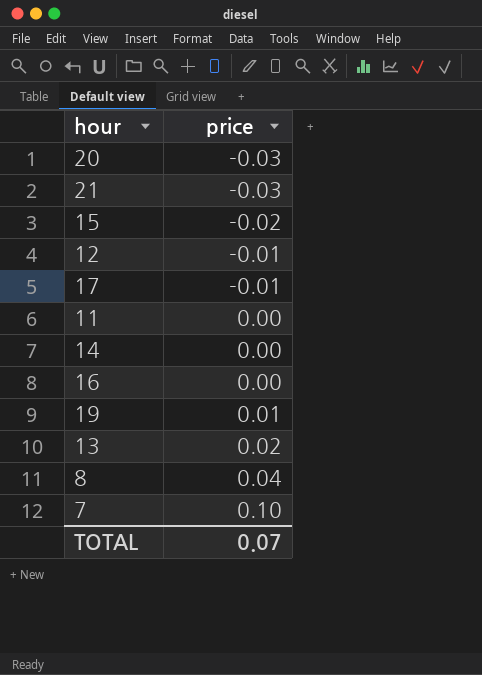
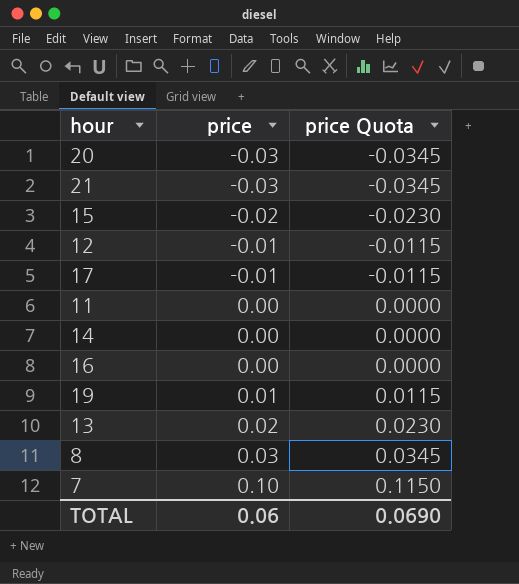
column price Quota | formula: none -> [price] * 1.15
8 | price: 0.04 -> 0.03
TOTAL | price: 0.07 -> 0.06

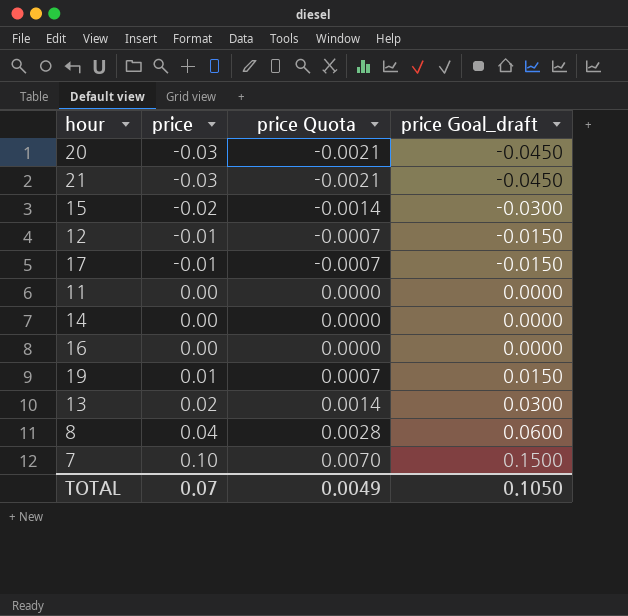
column price Quota | formula: [price] * 1.15 -> [price] * 0.07
column price Goal_draft | formula: none -> [price] * 1.5
8 | price: 0.03 -> 0.04
TOTAL | price: 0.06 -> 0.07
TOTAL | price Quota: 0.0690 -> 0.0049

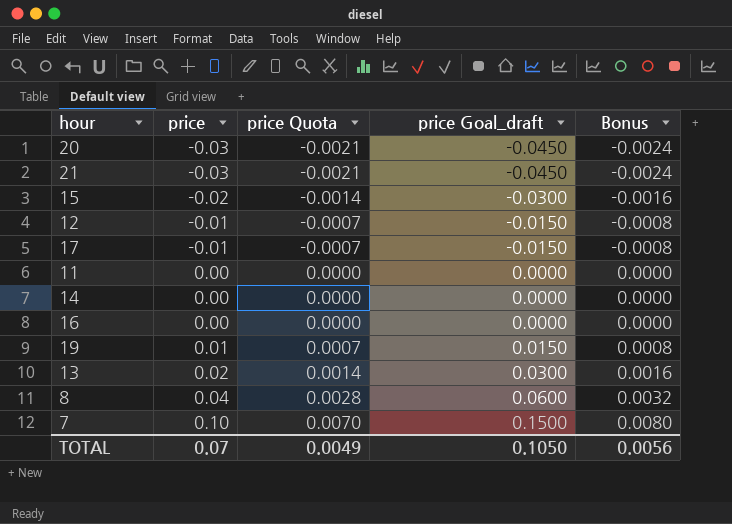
column Bonus | formula: none -> [price] * 0.08

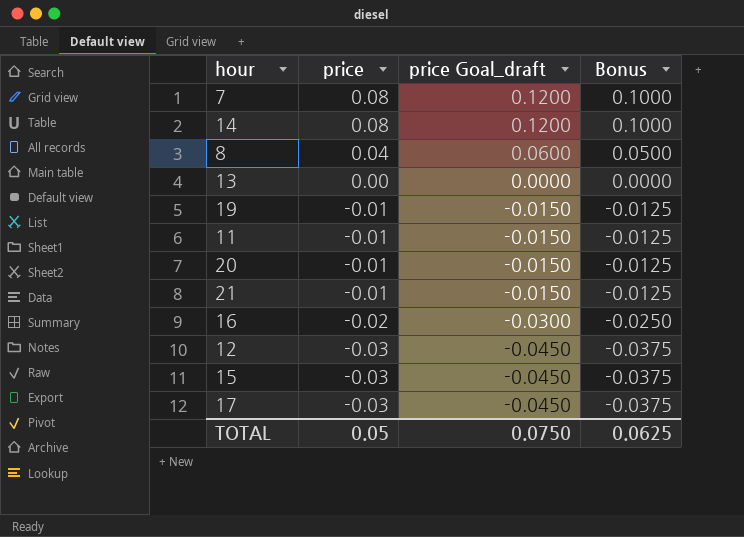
row order: price ascending -> price descending
column price Quota | formula: [price] * 0.07 -> none
column Bonus | formula: [price] * 0.08 -> [price] * 1.25
7 | price: 0.10 -> 0.08
7 | price Goal_draft: 0.1500 -> 0.1200
14 | price: 0.00 -> 0.08
14 | price Goal_draft: 0.0000 -> 0.1200
13 | price: 0.02 -> 0.00
13 | price Goal_draft: 0.0300 -> 0.0000
19 | price: 0.01 -> -0.01
19 | price Goal_draft: 0.0150 -> -0.0150
11 | price: 0.00 -> -0.01
11 | price Goal_draft: 0.0000 -> -0.0150
20 | price: -0.03 -> -0.01
20 | price Goal_draft: -0.0450 -> -0.0150
21 | price: -0.03 -> -0.01
21 | price Goal_draft: -0.0450 -> -0.0150
16 | price: 0.00 -> -0.02
16 | price Goal_draft: 0.0000 -> -0.0300
12 | price: -0.01 -> -0.03
12 | price Goal_draft: -0.0150 -> -0.0450
15 | price: -0.02 -> -0.03
15 | price Goal_draft: -0.0300 -> -0.0450
17 | price: -0.01 -> -0.03
17 | price Goal_draft: -0.0150 -> -0.0450
TOTAL | price: 0.07 -> 0.05
TOTAL | price Goal_draft: 0.1050 -> 0.0750
TOTAL | Bonus: 0.0056 -> 0.0625

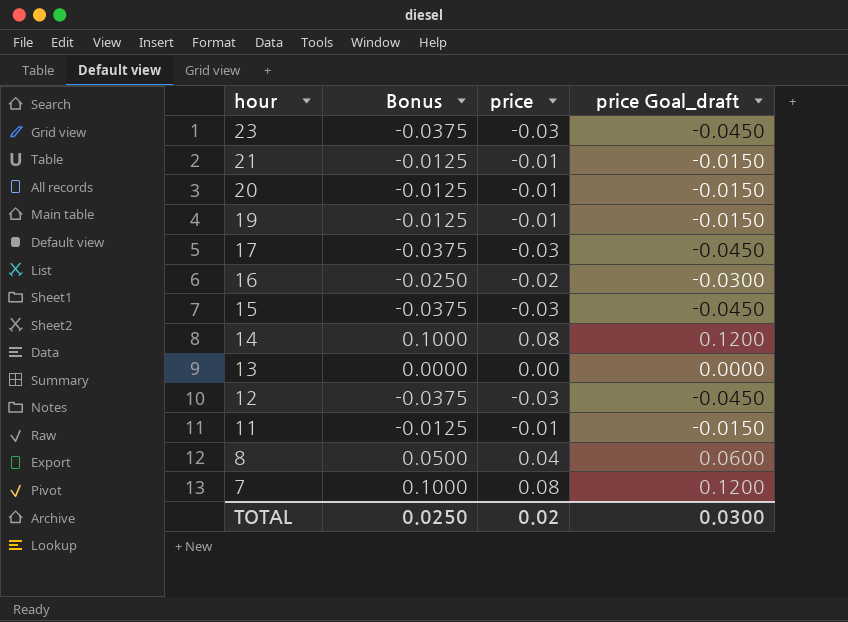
row order: price descending -> hour descending
column Bonus | position: 4 -> 2
row 23: none -> -0.0375 | -0.03 | -0.0450
TOTAL | Bonus: 0.0625 -> 0.0250
TOTAL | price: 0.05 -> 0.02
TOTAL | price Goal_draft: 0.0750 -> 0.0300

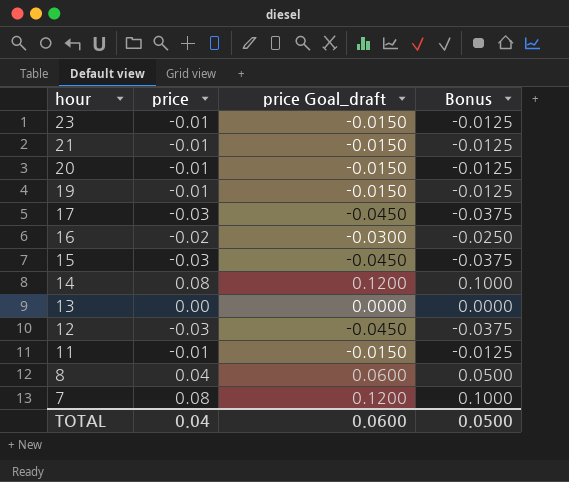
column Bonus | position: 2 -> 4
23 | price: -0.03 -> -0.01
23 | price Goal_draft: -0.0450 -> -0.0150
23 | Bonus: -0.0375 -> -0.0125
TOTAL | price: 0.02 -> 0.04
TOTAL | price Goal_draft: 0.0300 -> 0.0600
TOTAL | Bonus: 0.0250 -> 0.0500

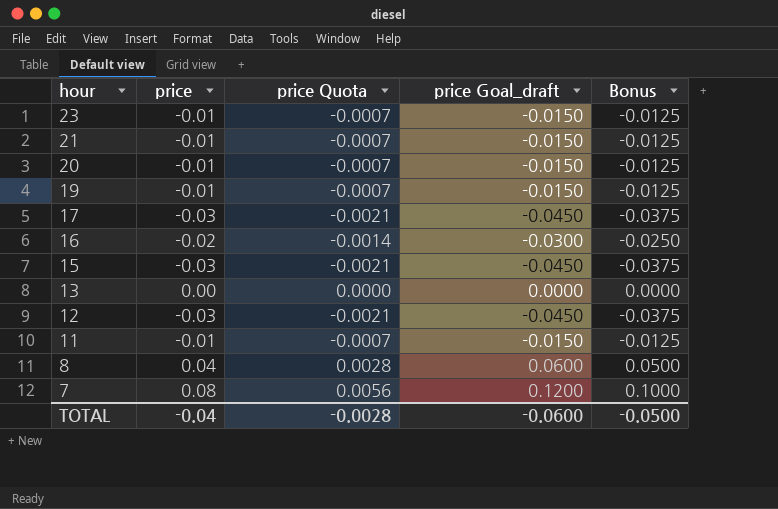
column price Quota | formula: none -> [price] * 0.07
row 14: 0.08 | 0.1200 | 0.1000 -> none
TOTAL | price: 0.04 -> -0.04
TOTAL | price Goal_draft: 0.0600 -> -0.0600
TOTAL | Bonus: 0.0500 -> -0.0500

